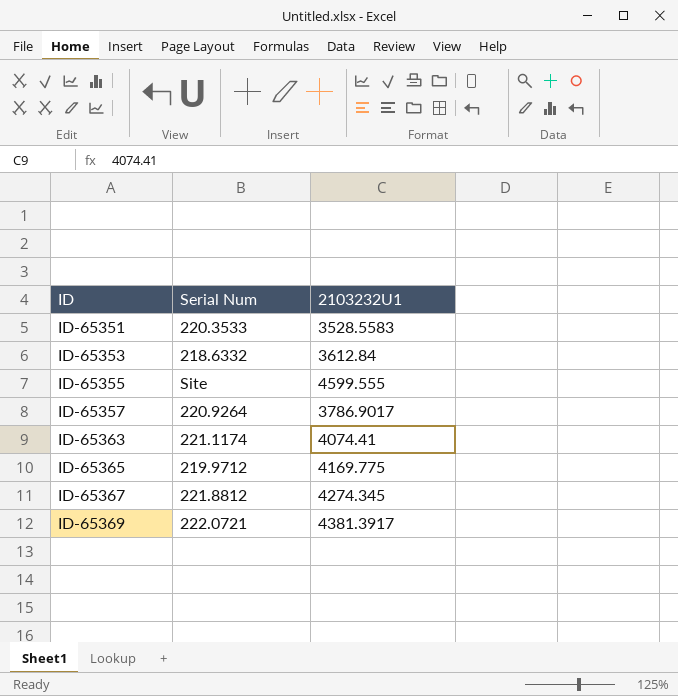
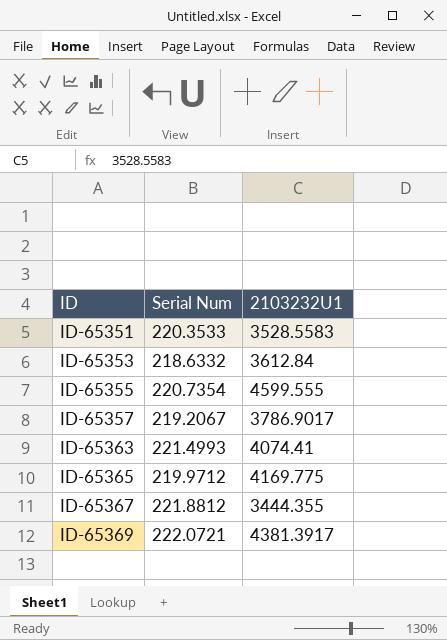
ID-65355 | Serial Num: Site -> 220.7354
ID-65357 | Serial Num: 220.9264 -> 219.2067
ID-65363 | Serial Num: 221.1174 -> 221.4993
ID-65367 | 2103232U1: 4274.345 -> 3444.355

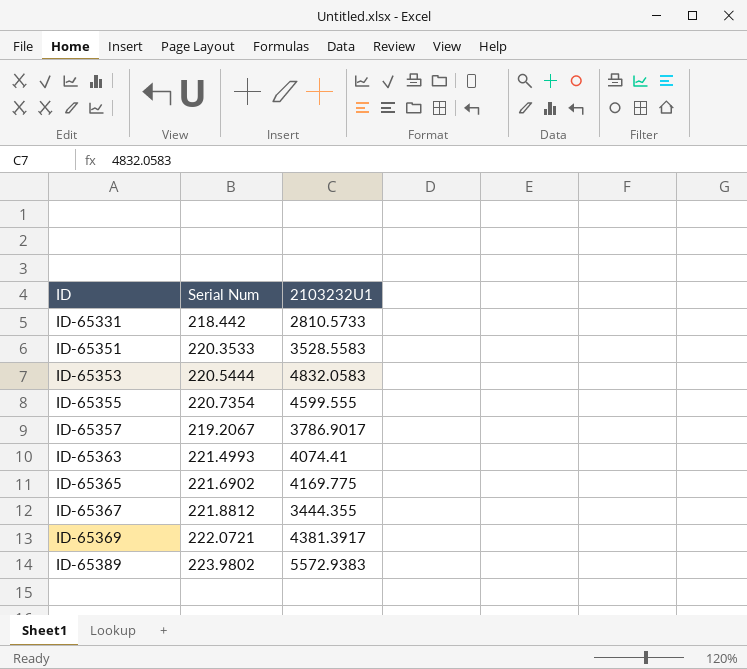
row ID-65331: none -> 218.442 | 2810.5733
ID-65353 | Serial Num: 218.6332 -> 220.5444
ID-65353 | 2103232U1: 3612.84 -> 4832.0583
ID-65365 | Serial Num: 219.9712 -> 221.6902
row ID-65389: none -> 223.9802 | 5572.9383

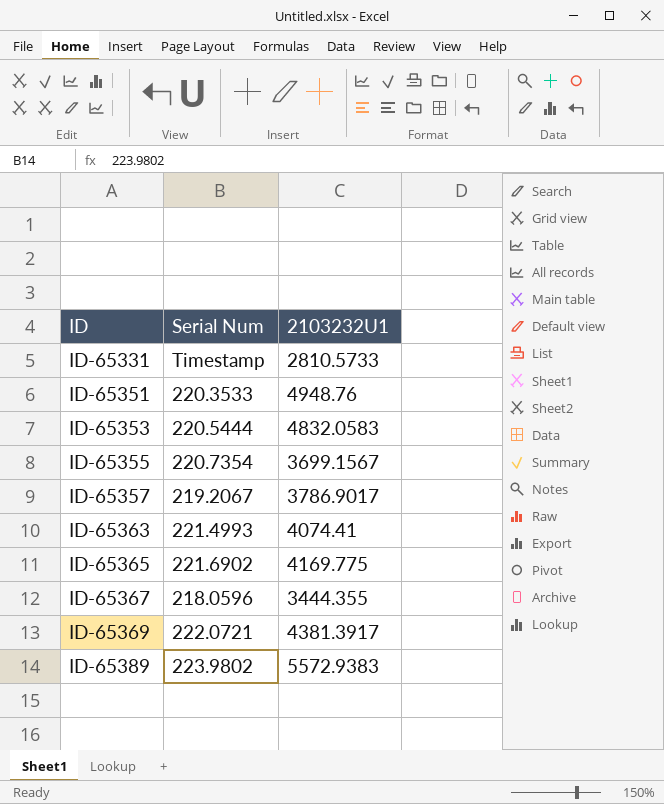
ID-65331 | Serial Num: 218.442 -> Timestamp
ID-65351 | 2103232U1: 3528.5583 -> 4948.76
ID-65355 | 2103232U1: 4599.555 -> 3699.1567
ID-65367 | Serial Num: 221.8812 -> 218.0596

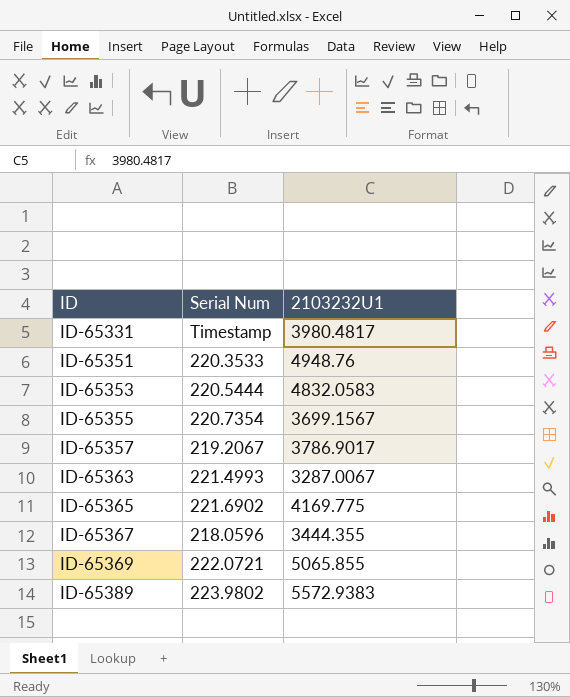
ID-65331 | 2103232U1: 2810.5733 -> 3980.4817
ID-65363 | 2103232U1: 4074.41 -> 3287.0067
ID-65369 | 2103232U1: 4381.3917 -> 5065.855

